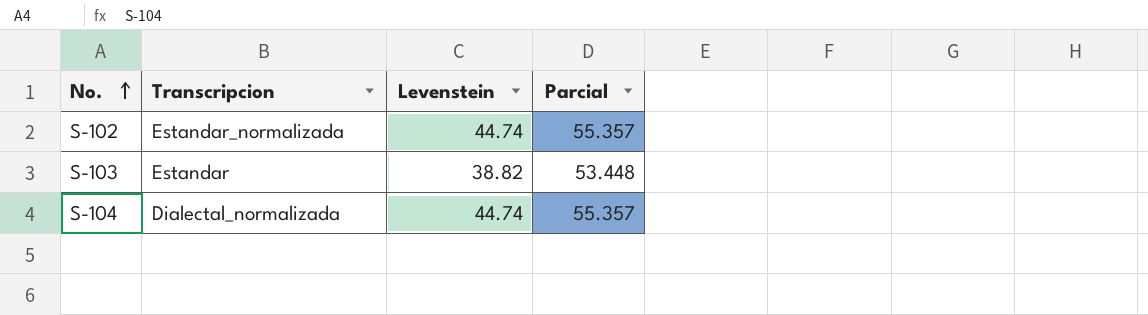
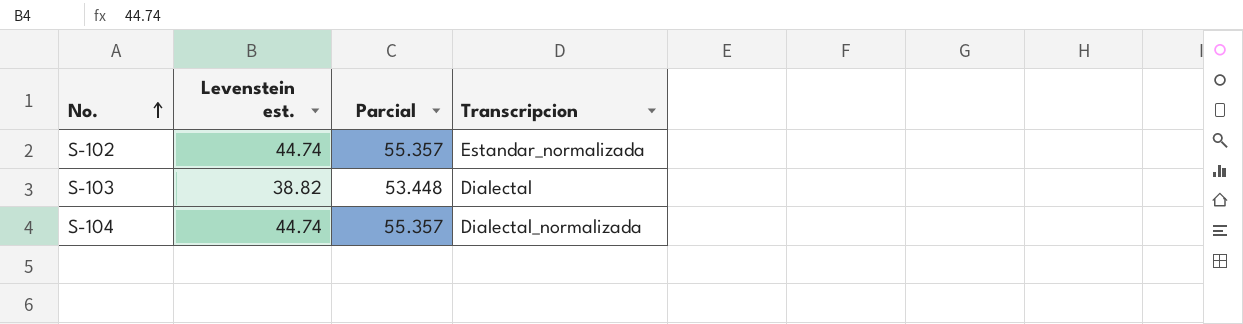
column name: Levenstein -> Levenstein est.
column Transcripcion | position: 2 -> 4
S-103 | Transcripcion: Estandar -> Dialectal

